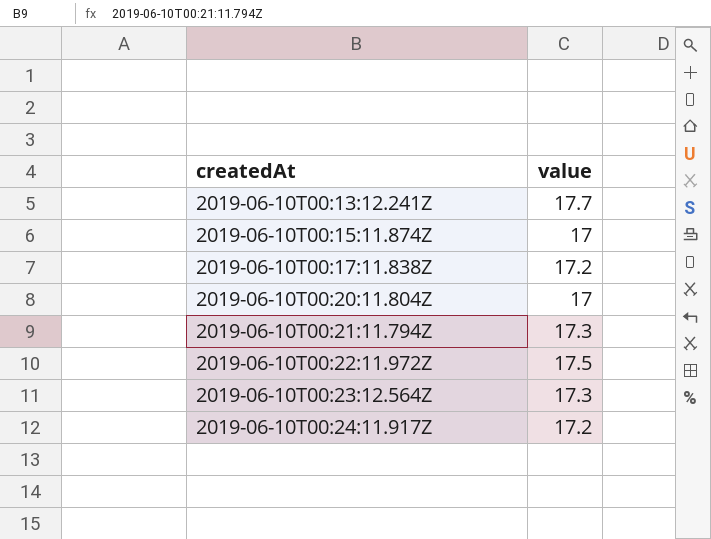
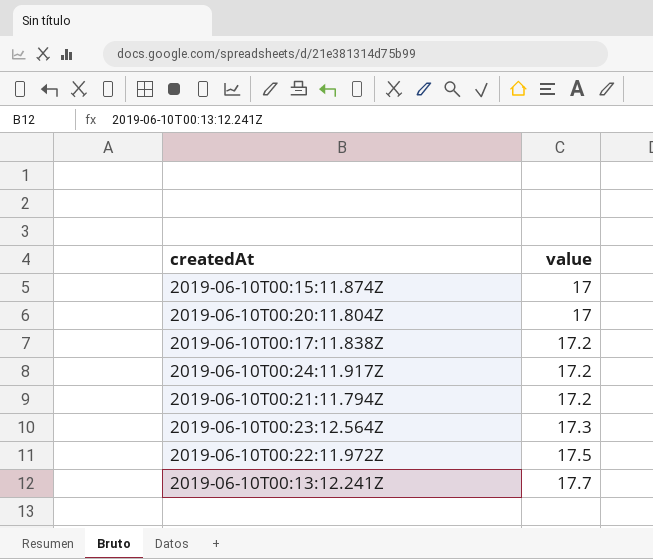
row order: createdAt ascending -> value ascending
2019-06-10T00:21:11.794Z | value: 17.3 -> 17.2

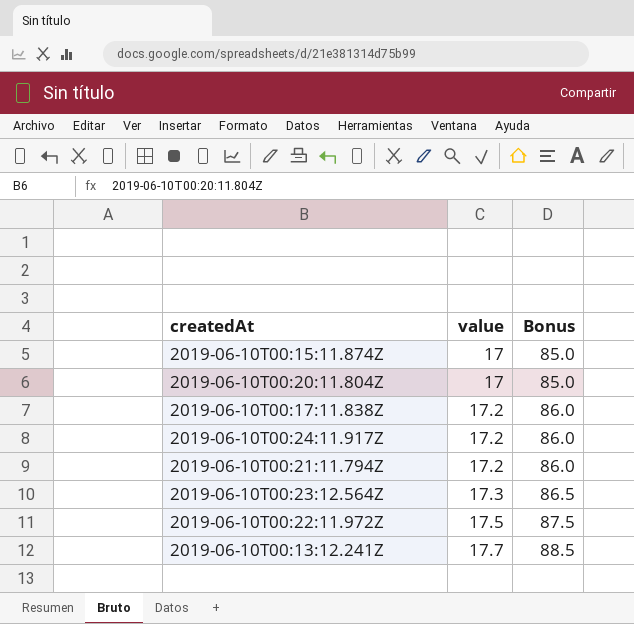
column Bonus | formula: none -> [value] * 5

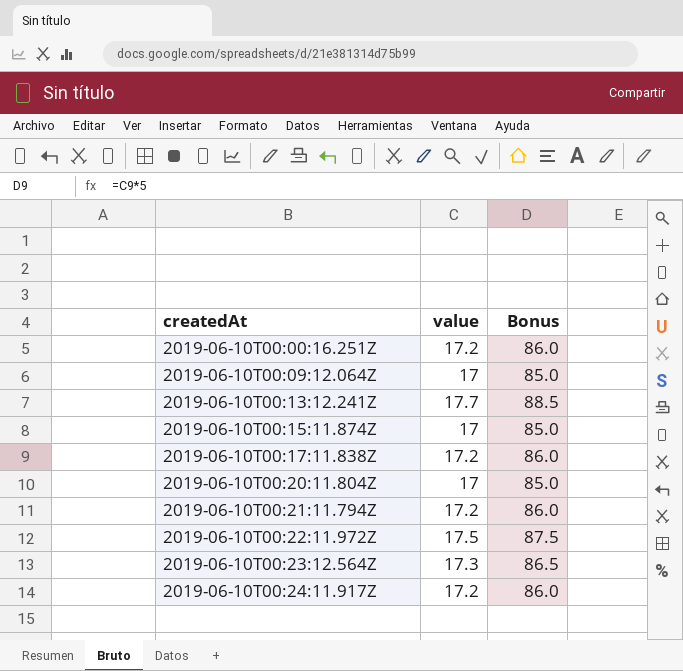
row order: value ascending -> createdAt ascending
row 2019-06-10T00:00:16.251Z: none -> 17.2 | 86.0
row 2019-06-10T00:09:12.064Z: none -> 17 | 85.0

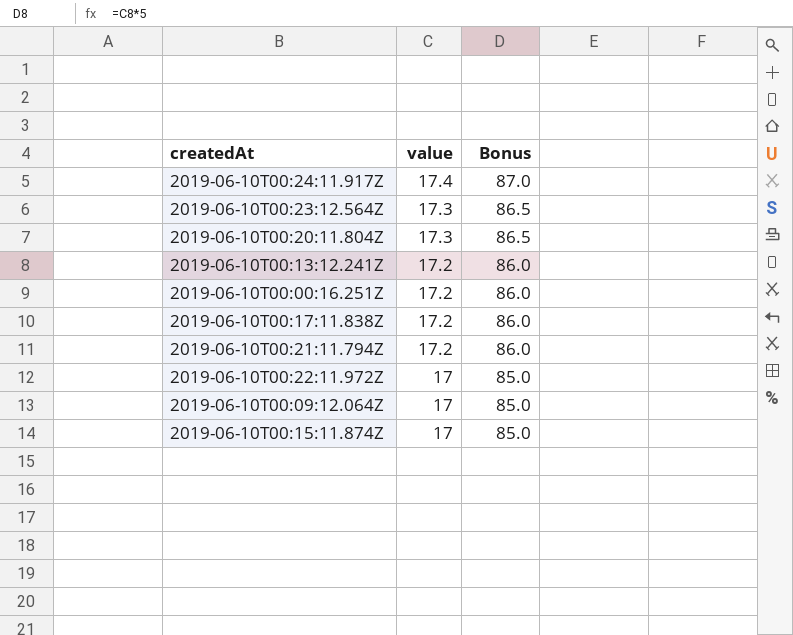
row order: createdAt ascending -> value descending
2019-06-10T00:24:11.917Z | value: 17.2 -> 17.4
2019-06-10T00:24:11.917Z | Bonus: 86.0 -> 87.0
2019-06-10T00:20:11.804Z | value: 17 -> 17.3
2019-06-10T00:20:11.804Z | Bonus: 85.0 -> 86.5
2019-06-10T00:13:12.241Z | value: 17.7 -> 17.2
2019-06-10T00:13:12.241Z | Bonus: 88.5 -> 86.0
2019-06-10T00:22:11.972Z | value: 17.5 -> 17
2019-06-10T00:22:11.972Z | Bonus: 87.5 -> 85.0

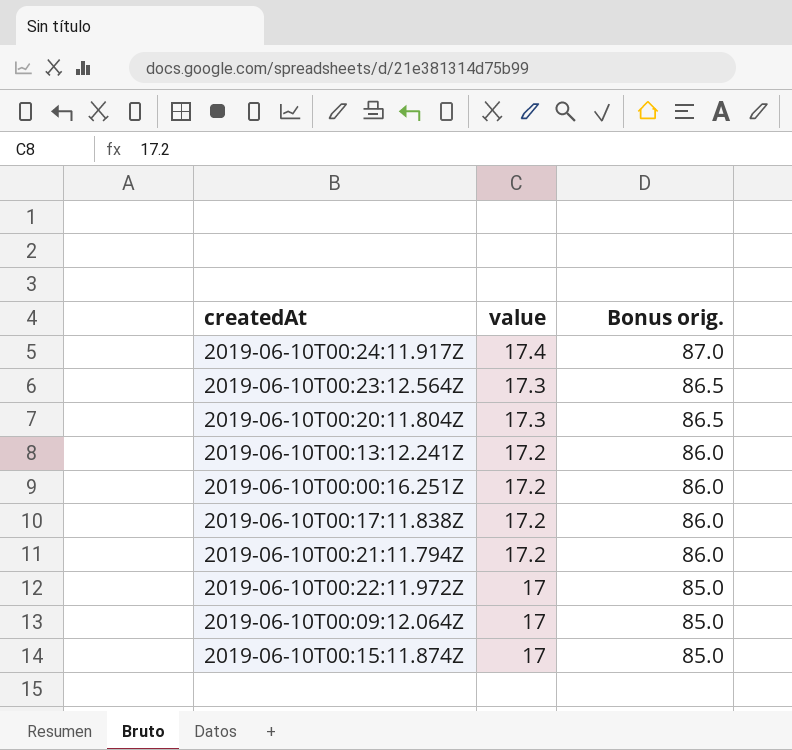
column name: Bonus -> Bonus orig.

